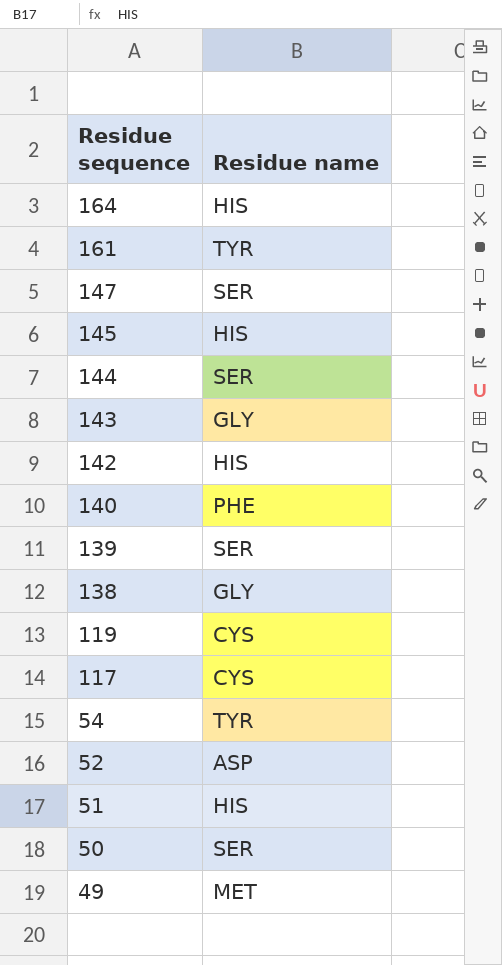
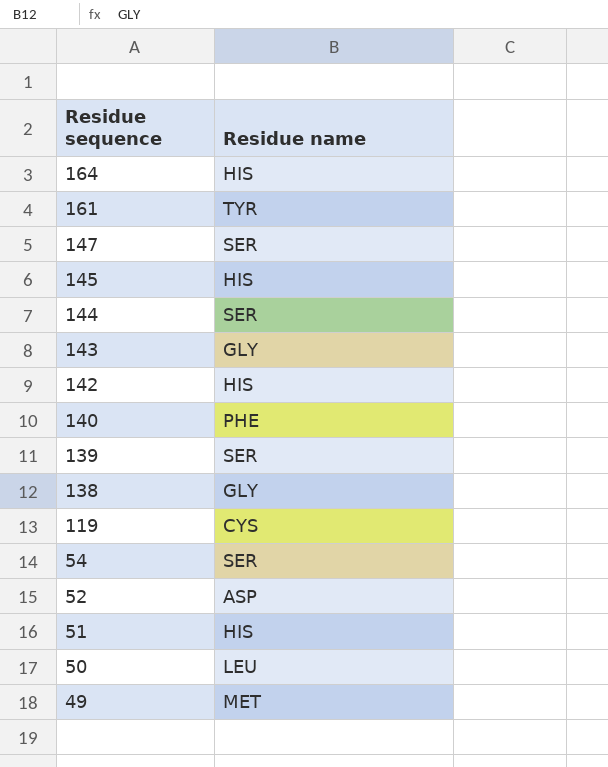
row 117: CYS -> none
54 | Residue name: TYR -> SER
50 | Residue name: SER -> LEU

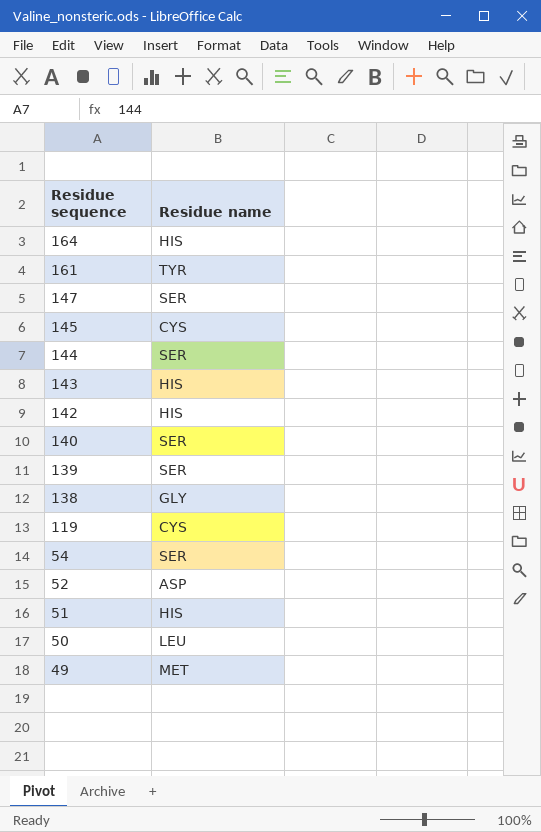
145 | Residue name: HIS -> CYS
143 | Residue name: GLY -> HIS
140 | Residue name: PHE -> SER

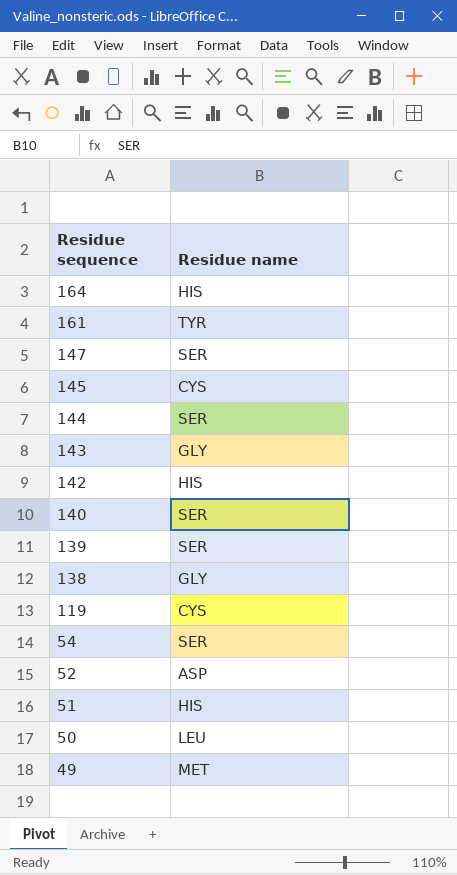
143 | Residue name: HIS -> GLY

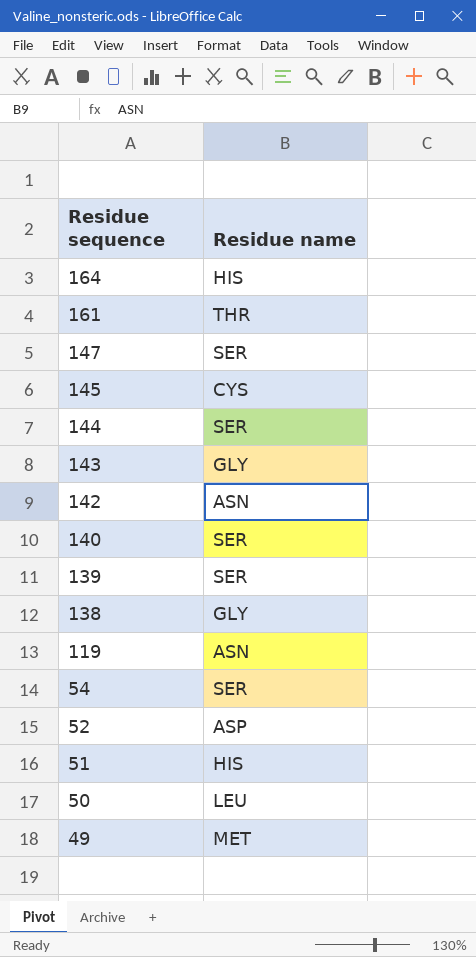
161 | Residue name: TYR -> THR
142 | Residue name: HIS -> ASN
119 | Residue name: CYS -> ASN

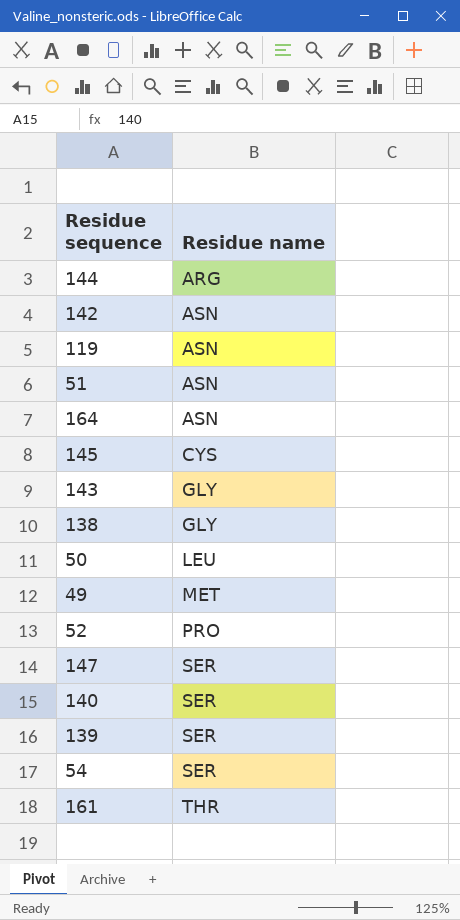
row order: Residue sequence descending -> Residue name ascending
144 | Residue name: SER -> ARG
51 | Residue name: HIS -> ASN
164 | Residue name: HIS -> ASN
52 | Residue name: ASP -> PRO

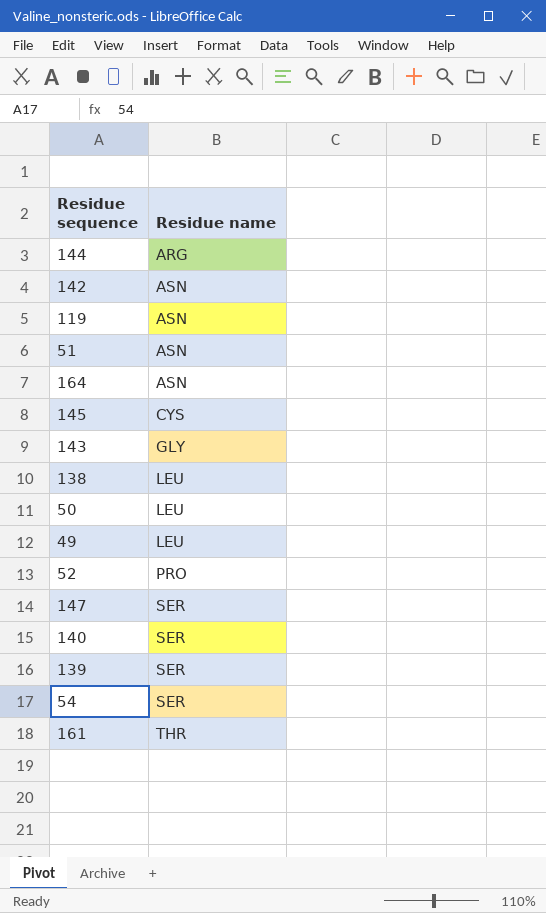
138 | Residue name: GLY -> LEU
49 | Residue name: MET -> LEU

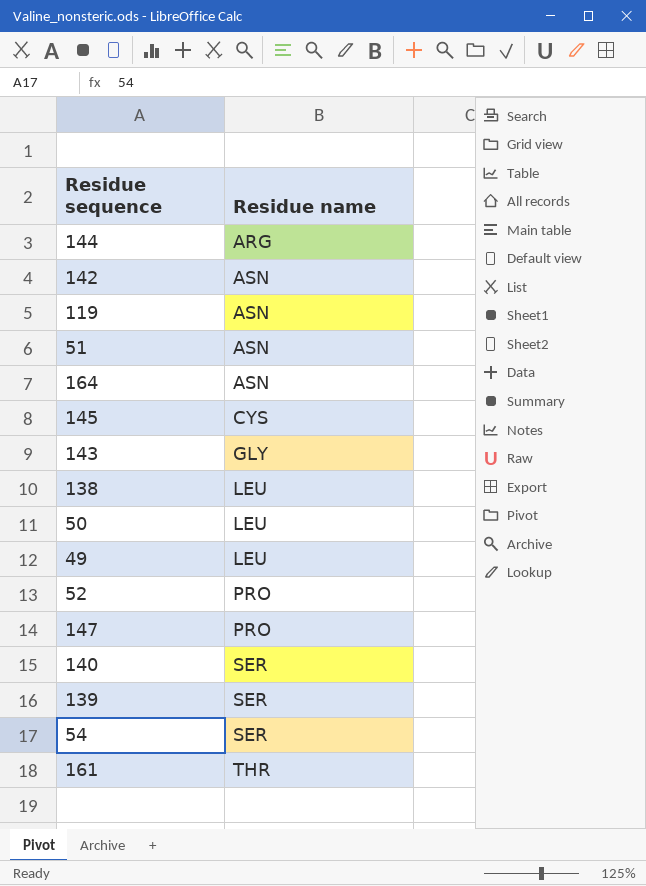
147 | Residue name: SER -> PRO

